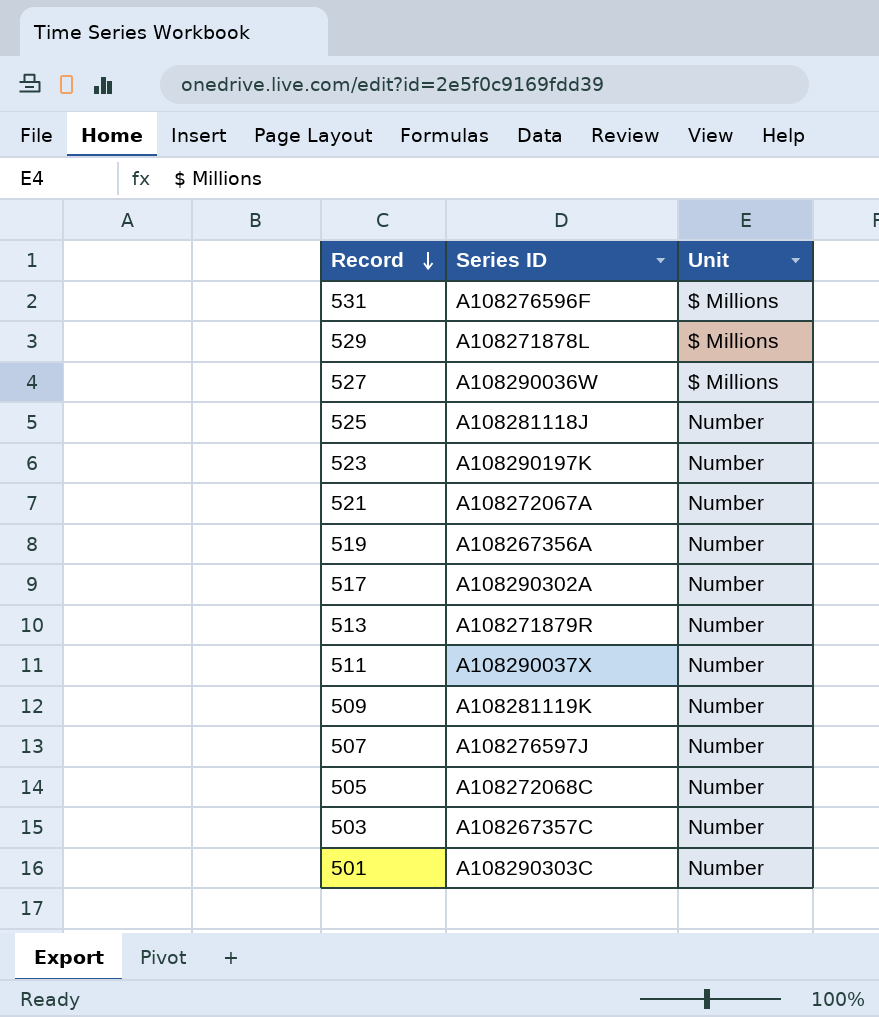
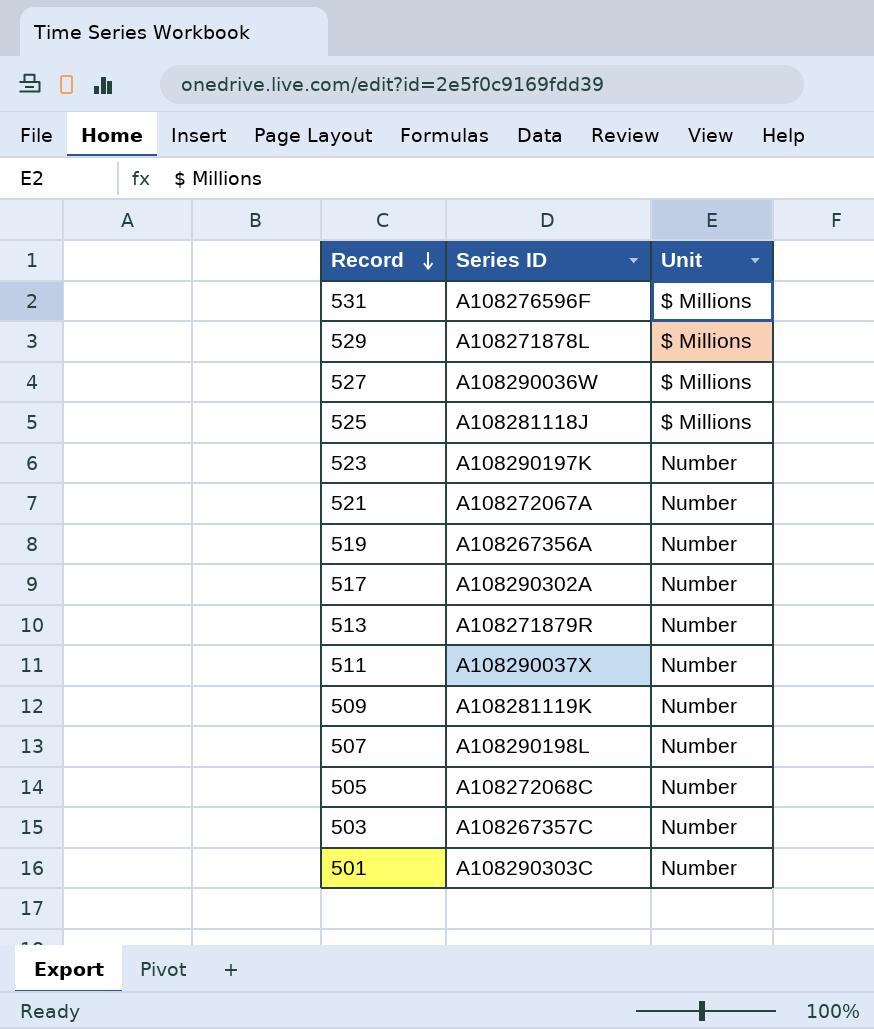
525 | Unit: Number -> $ Millions
507 | Series ID: A108276597J -> A108290198L

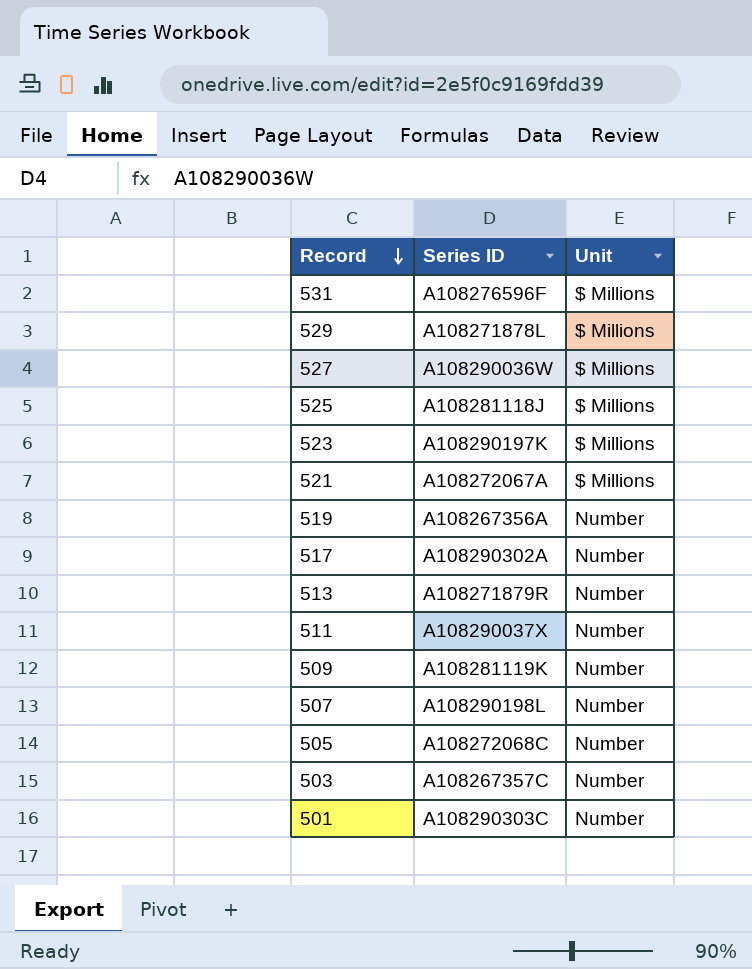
523 | Unit: Number -> $ Millions
521 | Unit: Number -> $ Millions

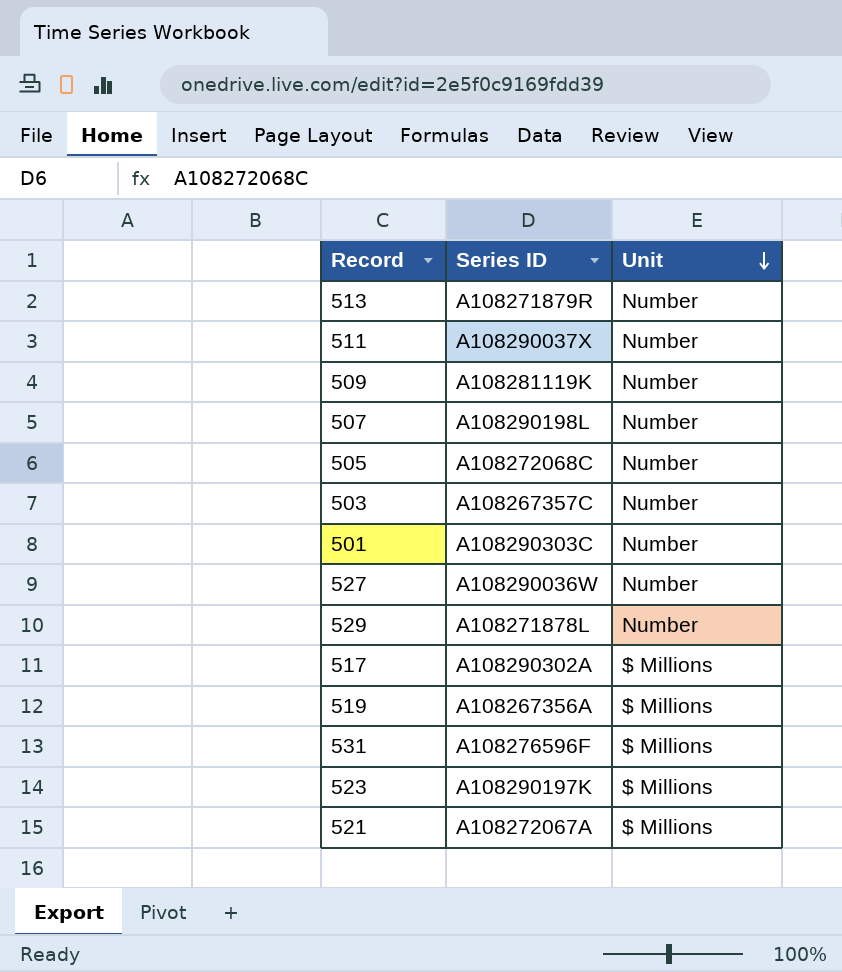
row order: Record descending -> Unit descending
row 525: A108281118J | $ Millions -> none
527 | Unit: $ Millions -> Number
529 | Unit: $ Millions -> Number
517 | Unit: Number -> $ Millions
519 | Unit: Number -> $ Millions

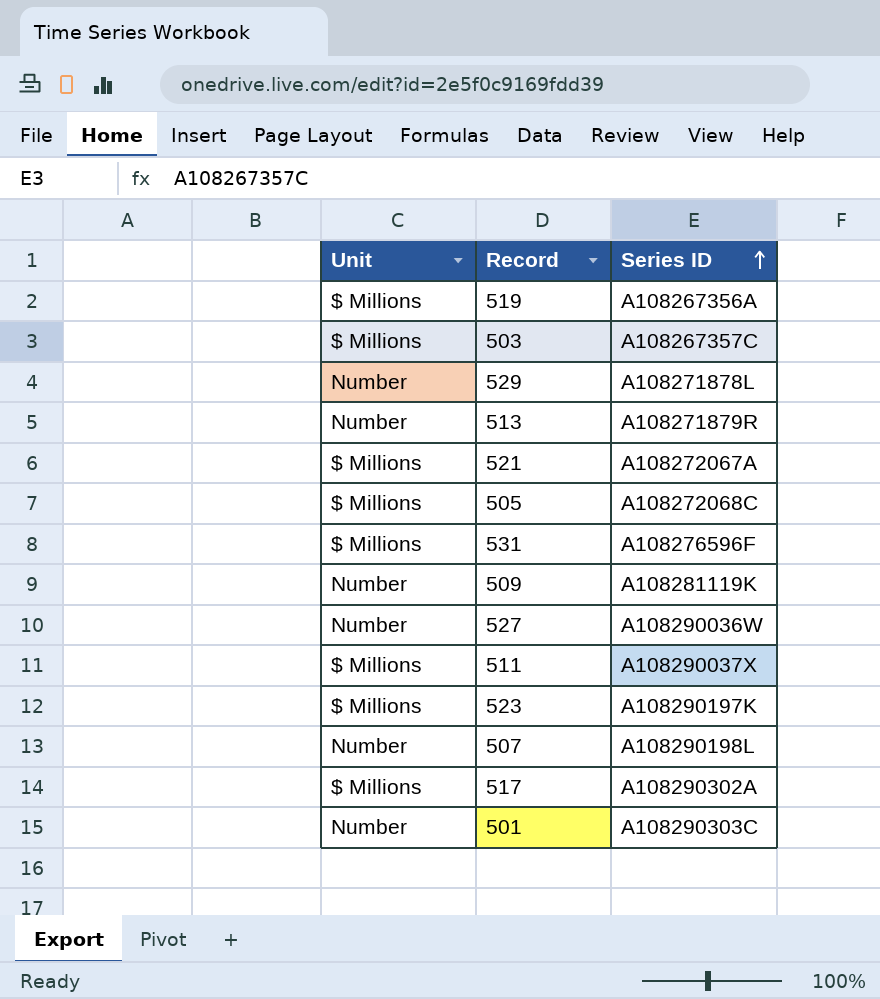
row order: Unit descending -> Series ID ascending
column Unit | position: 3 -> 1
503 | Unit: Number -> $ Millions
505 | Unit: Number -> $ Millions
511 | Unit: Number -> $ Millions

